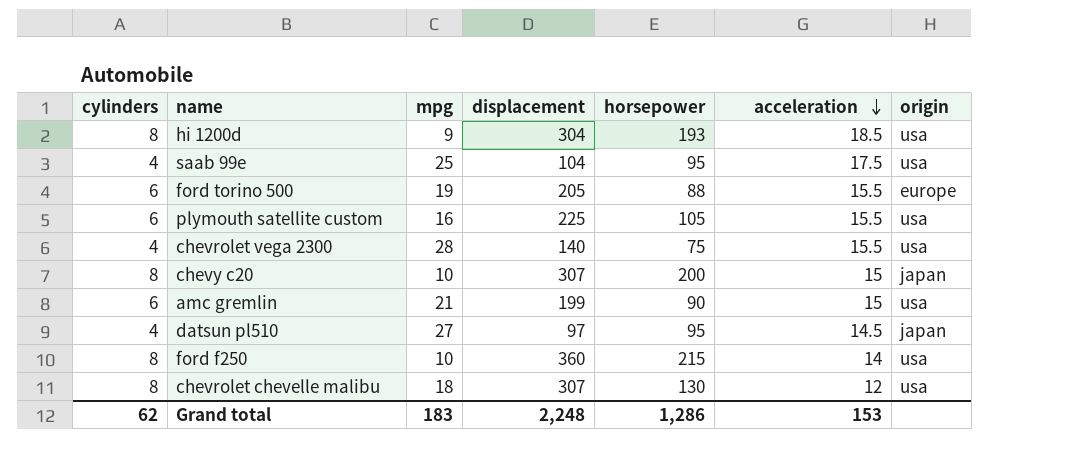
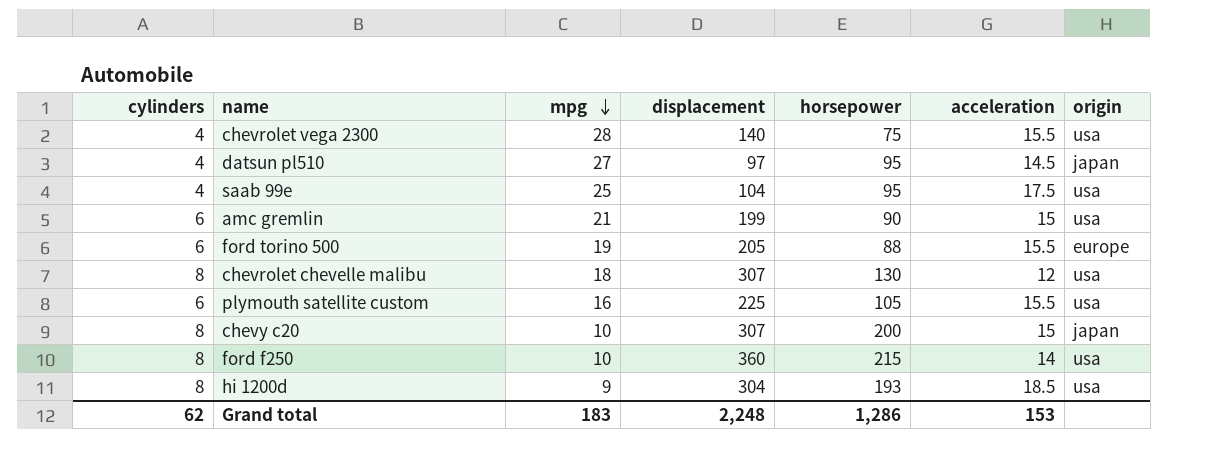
row order: acceleration descending -> mpg descending

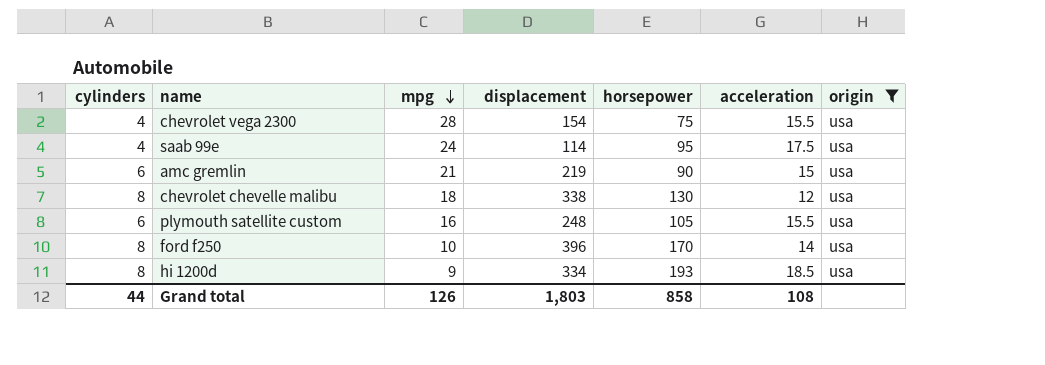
filter: none -> origin = usa
chevrolet vega 2300 | displacement: 140 -> 154
saab 99e | mpg: 25 -> 24
saab 99e | displacement: 104 -> 114
amc gremlin | displacement: 199 -> 219
chevrolet chevelle malibu | displacement: 307 -> 338
plymouth satellite custom | displacement: 225 -> 248
ford f250 | displacement: 360 -> 396
ford f250 | horsepower: 215 -> 170
hi 1200d | displacement: 304 -> 334
Grand total | cylinders: 62 -> 44
Grand total | mpg: 183 -> 126
Grand total | displacement: 2,248 -> 1,803
Grand total | horsepower: 1,286 -> 858
Grand total | acceleration: 153 -> 108

